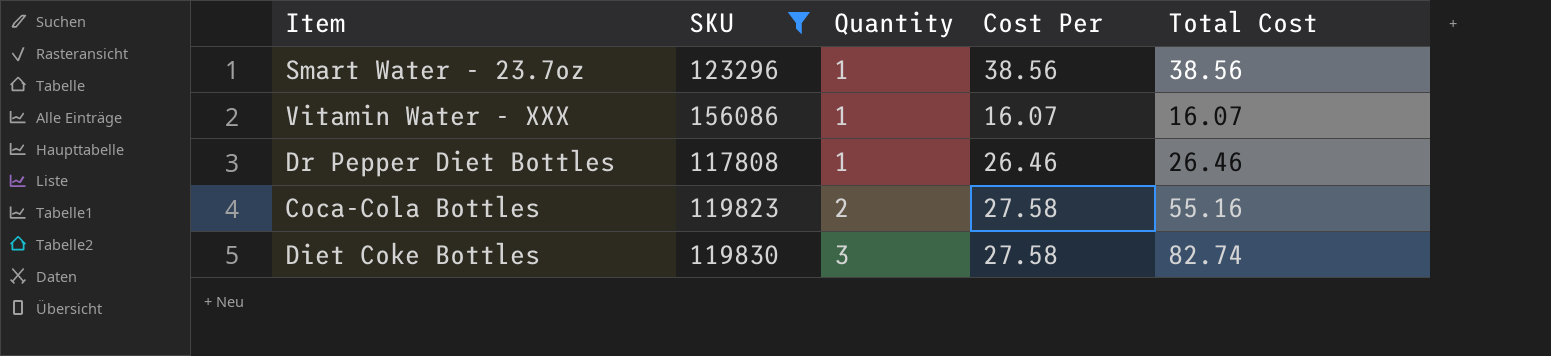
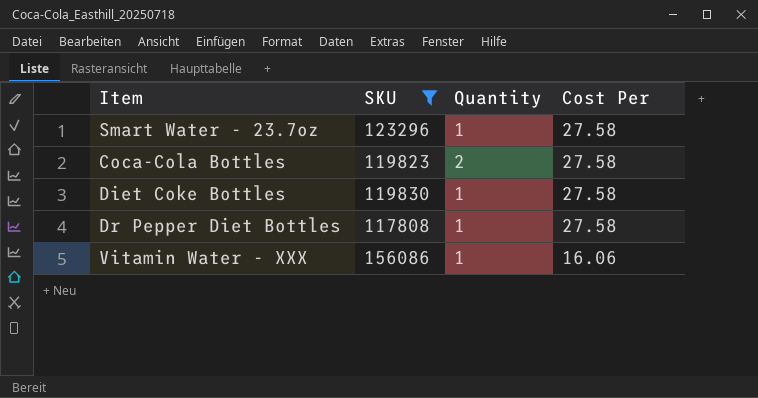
row order: Quantity ascending -> Cost Per descending
column Total Cost | formula: [Quantity] * [Cost Per] -> none
Smart Water - 23.7oz | Cost Per: 38.56 -> 27.58
Diet Coke Bottles | Quantity: 3 -> 1
Dr Pepper Diet Bottles | Cost Per: 26.46 -> 27.58
Vitamin Water - XXX | Cost Per: 16.07 -> 16.06

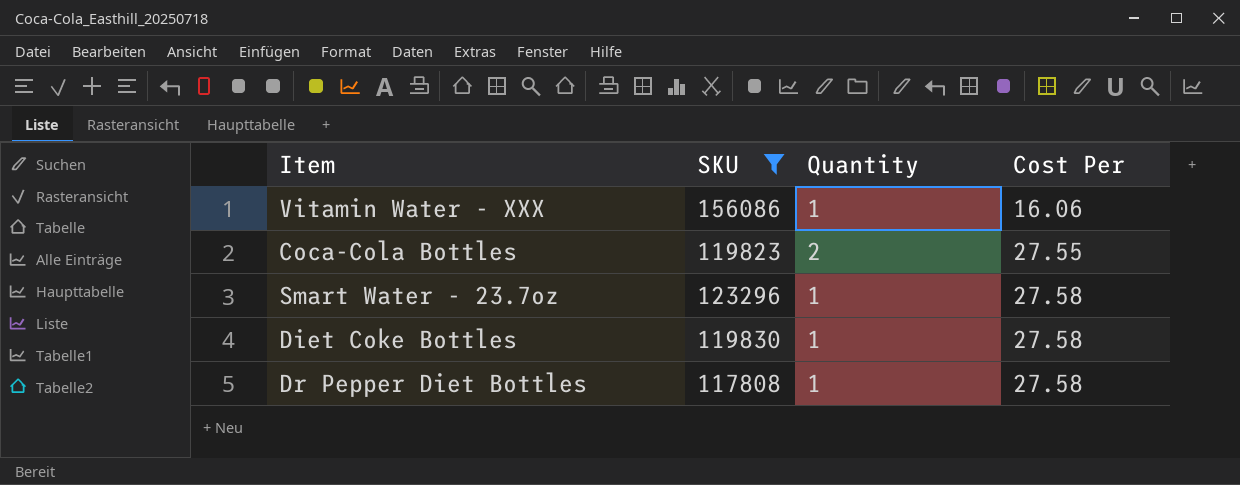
row order: Cost Per descending -> Cost Per ascending
Coca-Cola Bottles | Cost Per: 27.58 -> 27.55

